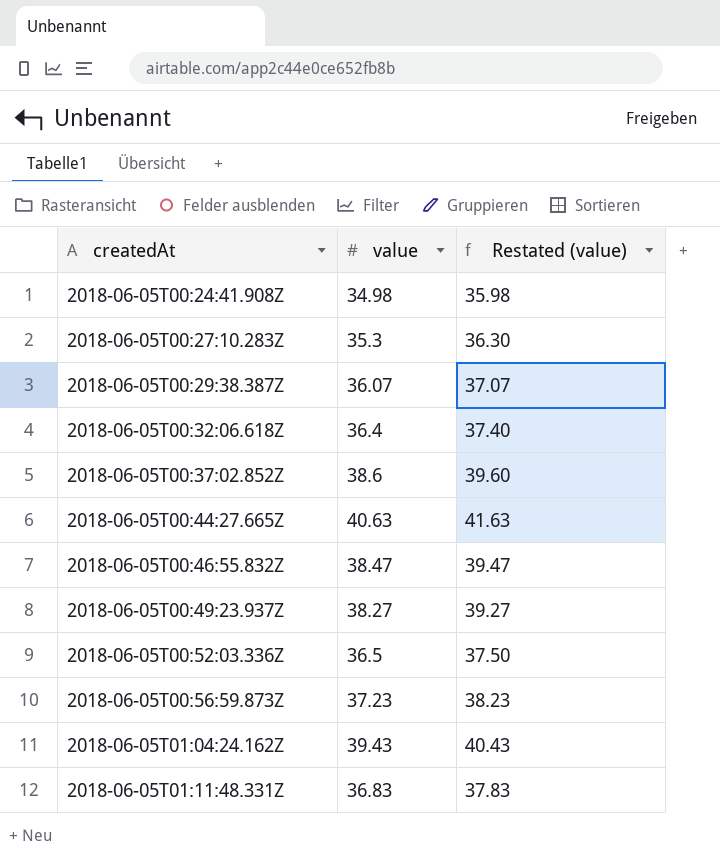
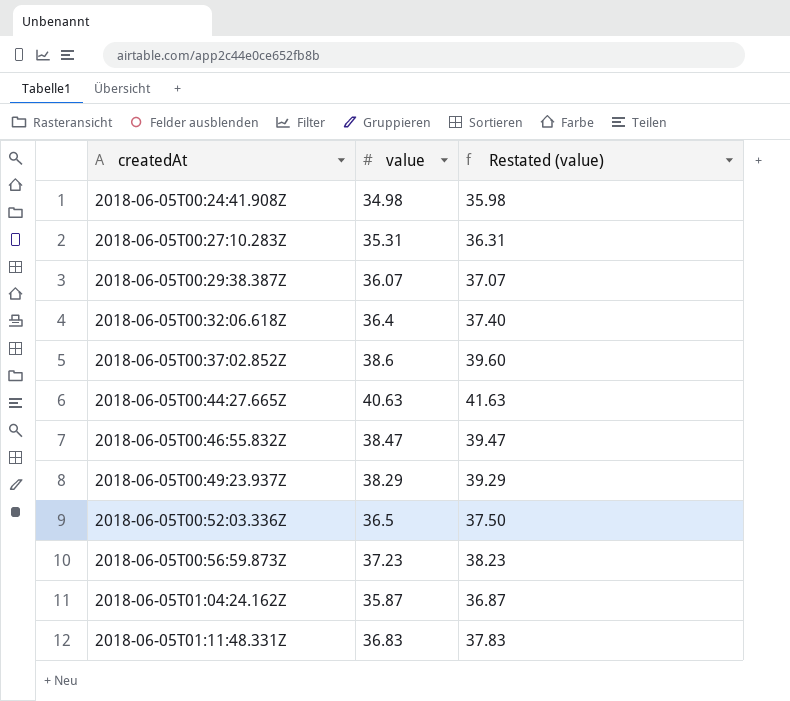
2018-06-05T00:27:10.283Z | value: 35.3 -> 35.31
2018-06-05T00:27:10.283Z | Restated (value): 36.30 -> 36.31
2018-06-05T00:49:23.937Z | value: 38.27 -> 38.29
2018-06-05T00:49:23.937Z | Restated (value): 39.27 -> 39.29
2018-06-05T01:04:24.162Z | value: 39.43 -> 35.87
2018-06-05T01:04:24.162Z | Restated (value): 40.43 -> 36.87

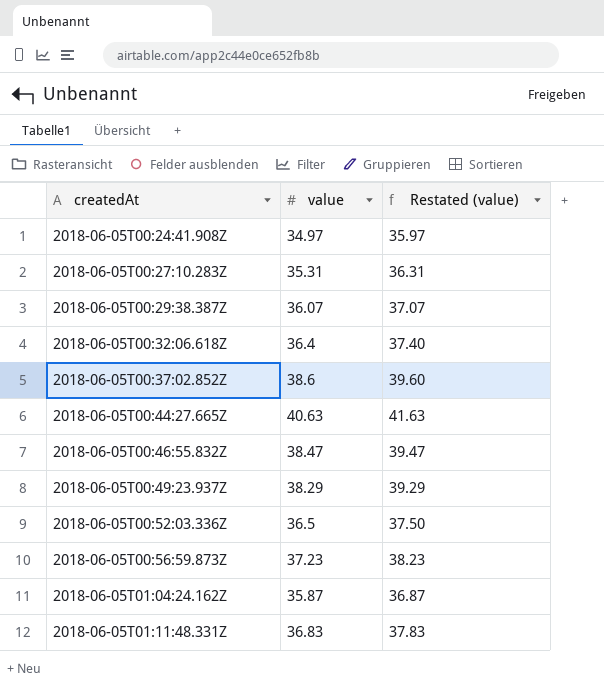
2018-06-05T00:24:41.908Z | value: 34.98 -> 34.97
2018-06-05T00:24:41.908Z | Restated (value): 35.98 -> 35.97

